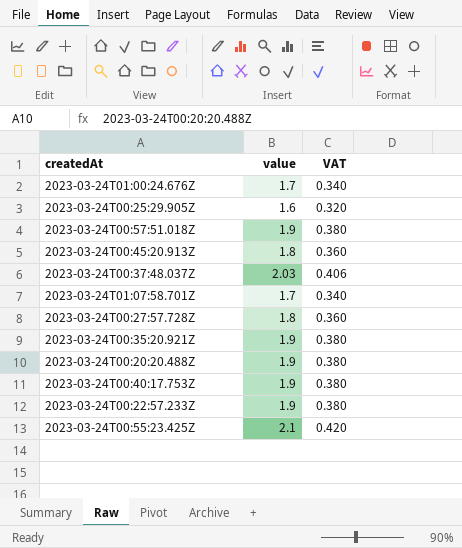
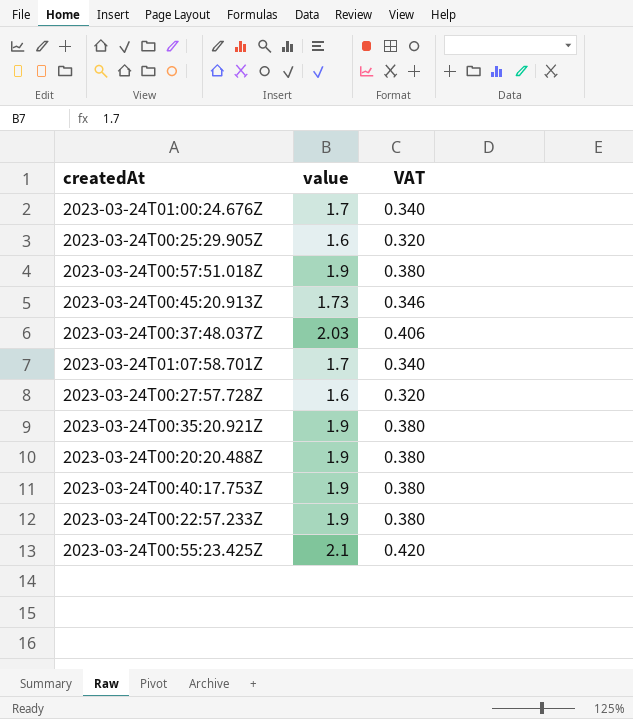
2023-03-24T00:45:20.913Z | value: 1.8 -> 1.73
2023-03-24T00:45:20.913Z | VAT: 0.360 -> 0.346
2023-03-24T00:27:57.728Z | value: 1.8 -> 1.6
2023-03-24T00:27:57.728Z | VAT: 0.360 -> 0.320

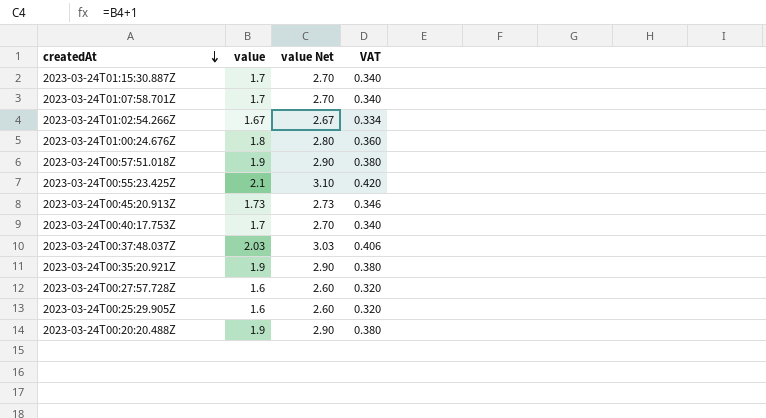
row order: none -> createdAt descending
column value Net | formula: none -> [value] + 1
row 2023-03-24T00:22:57.233Z: 1.9 | 0.380 -> none
row 2023-03-24T01:15:30.887Z: none -> 1.7 | 2.70 | 0.340
row 2023-03-24T01:02:54.266Z: none -> 1.67 | 2.67 | 0.334
2023-03-24T01:00:24.676Z | value: 1.7 -> 1.8
2023-03-24T01:00:24.676Z | VAT: 0.340 -> 0.360
2023-03-24T00:40:17.753Z | value: 1.9 -> 1.7
2023-03-24T00:40:17.753Z | VAT: 0.380 -> 0.340

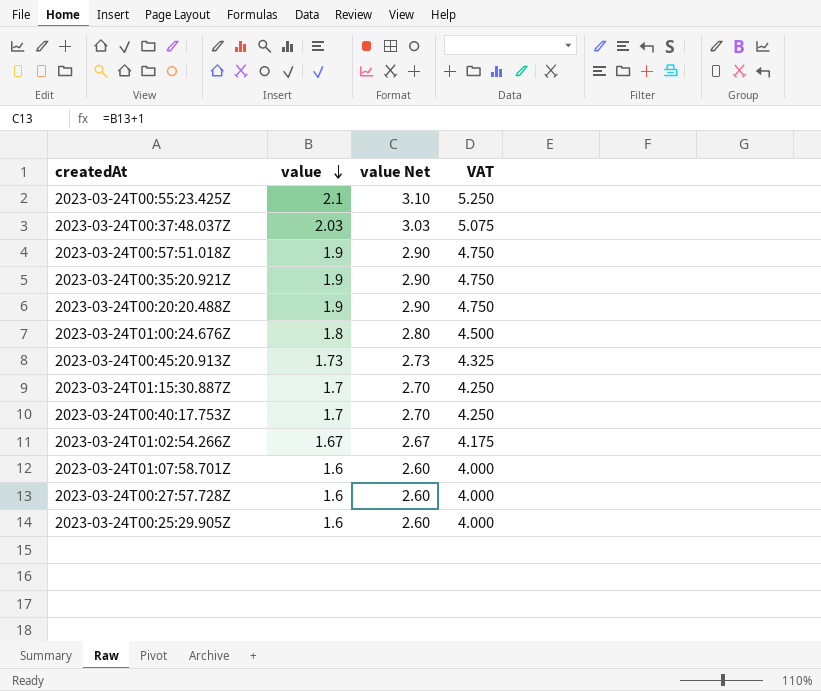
row order: createdAt descending -> value descending
column VAT | formula: [value] * 0.2 -> [value] * 2.5
2023-03-24T01:07:58.701Z | value: 1.7 -> 1.6
2023-03-24T01:07:58.701Z | value Net: 2.70 -> 2.60

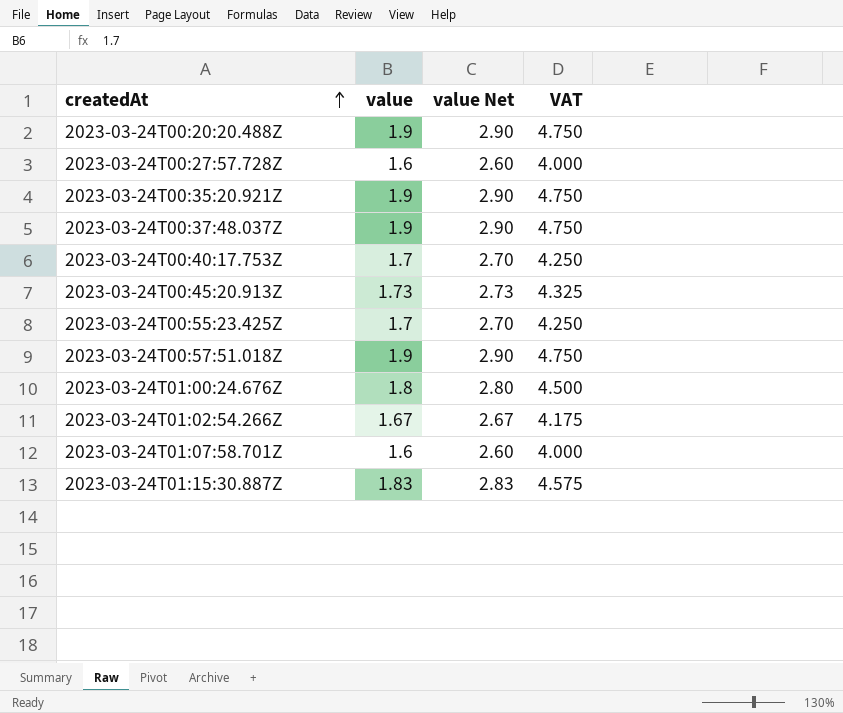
row order: value descending -> createdAt ascending
row 2023-03-24T00:25:29.905Z: 1.6 | 2.60 | 4.000 -> none
2023-03-24T00:37:48.037Z | value: 2.03 -> 1.9
2023-03-24T00:37:48.037Z | value Net: 3.03 -> 2.90
2023-03-24T00:37:48.037Z | VAT: 5.075 -> 4.750
2023-03-24T00:55:23.425Z | value: 2.1 -> 1.7
2023-03-24T00:55:23.425Z | value Net: 3.10 -> 2.70
2023-03-24T00:55:23.425Z | VAT: 5.250 -> 4.250
2023-03-24T01:15:30.887Z | value: 1.7 -> 1.83
2023-03-24T01:15:30.887Z | value Net: 2.70 -> 2.83
2023-03-24T01:15:30.887Z | VAT: 4.250 -> 4.575

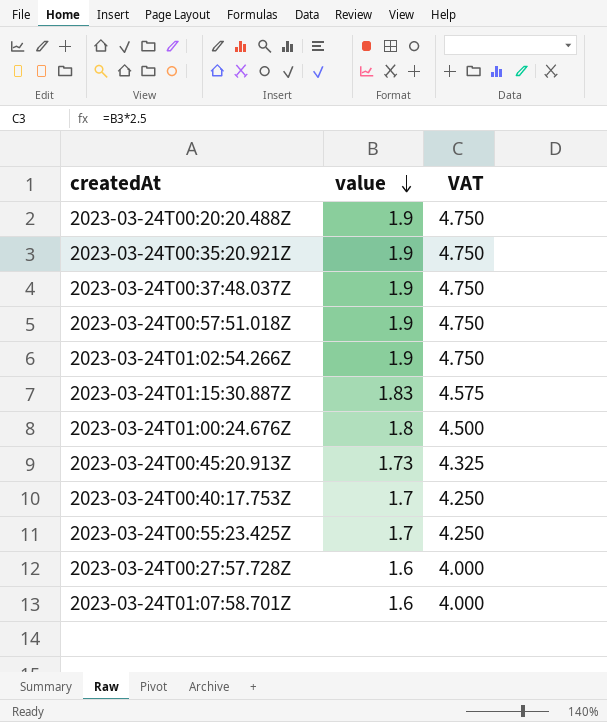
row order: createdAt ascending -> value descending
column value Net | formula: [value] + 1 -> none
2023-03-24T01:02:54.266Z | value: 1.67 -> 1.9
2023-03-24T01:02:54.266Z | VAT: 4.175 -> 4.750

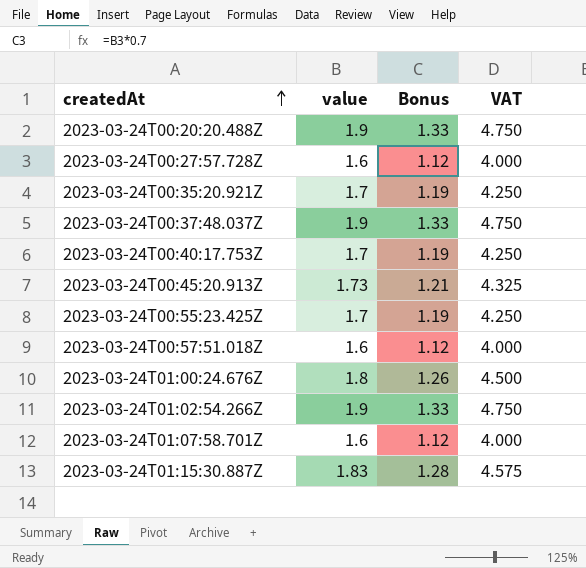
row order: value descending -> createdAt ascending
column Bonus | formula: none -> [value] * 0.7
2023-03-24T00:35:20.921Z | value: 1.9 -> 1.7
2023-03-24T00:35:20.921Z | VAT: 4.750 -> 4.250
2023-03-24T00:57:51.018Z | value: 1.9 -> 1.6
2023-03-24T00:57:51.018Z | VAT: 4.750 -> 4.000

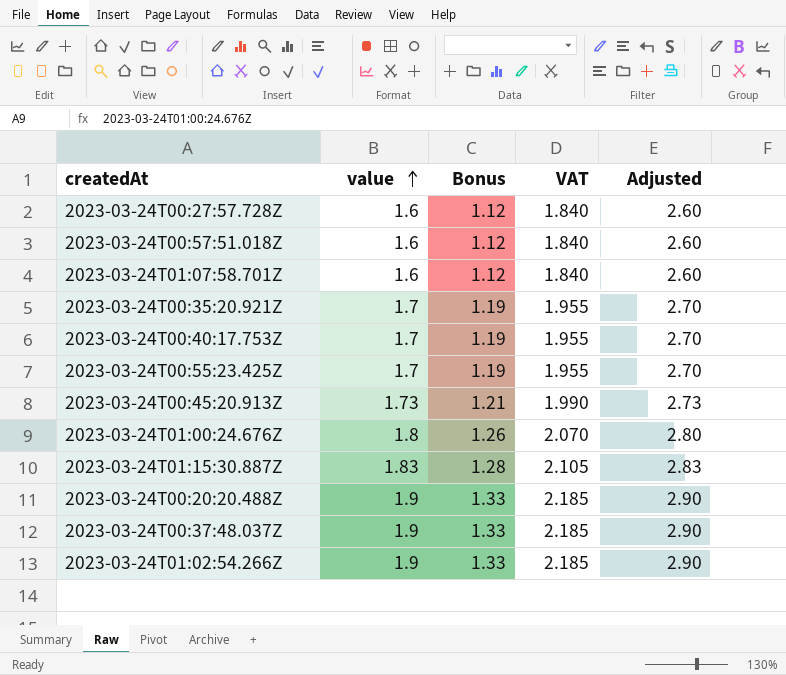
row order: createdAt ascending -> value ascending
column VAT | formula: [value] * 2.5 -> [value] * 1.15
column Adjusted | formula: none -> [value] + 1

